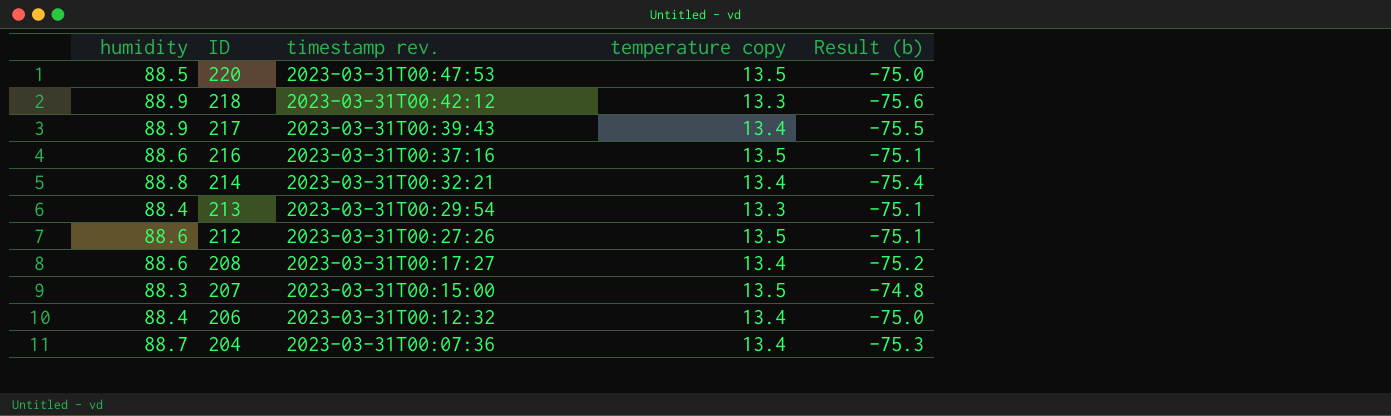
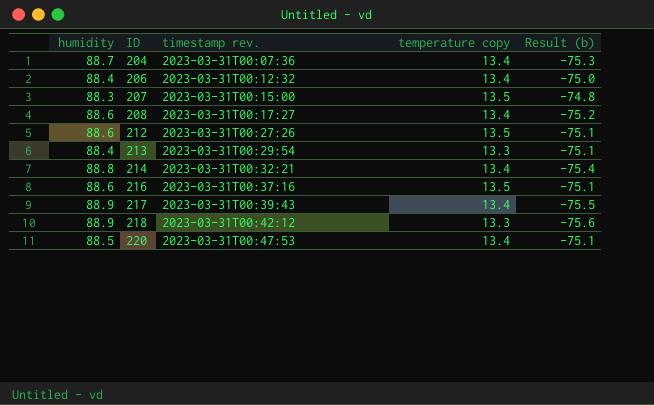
row order: ID descending -> ID ascending
220 | temperature copy: 13.5 -> 13.4
220 | Result (b): -75.0 -> -75.1

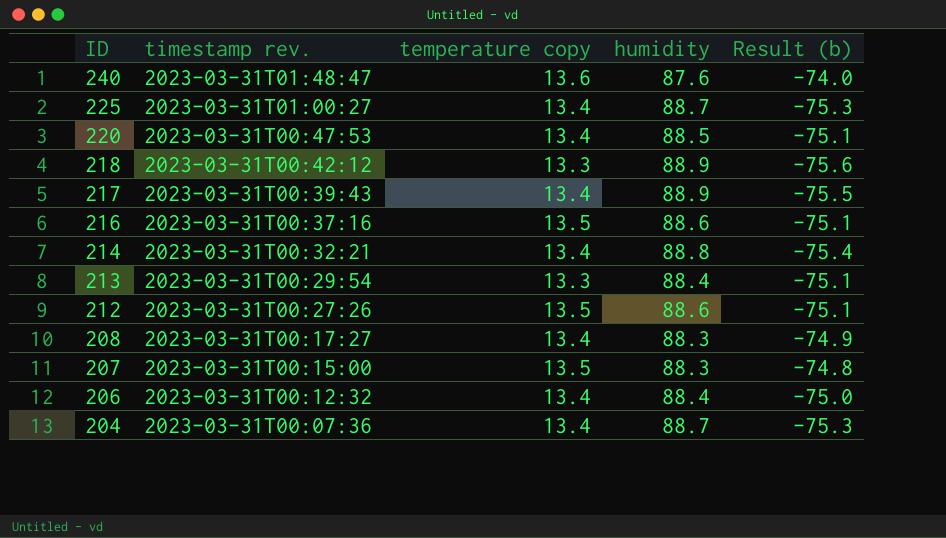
row order: ID ascending -> ID descending
column humidity | position: 1 -> 4
row 240: none -> 2023-03-31T01:48:47 | 13.6 | 87.6 | -74.0
row 225: none -> 2023-03-31T01:00:27 | 13.4 | 88.7 | -75.3
208 | humidity: 88.6 -> 88.3
208 | Result (b): -75.2 -> -74.9

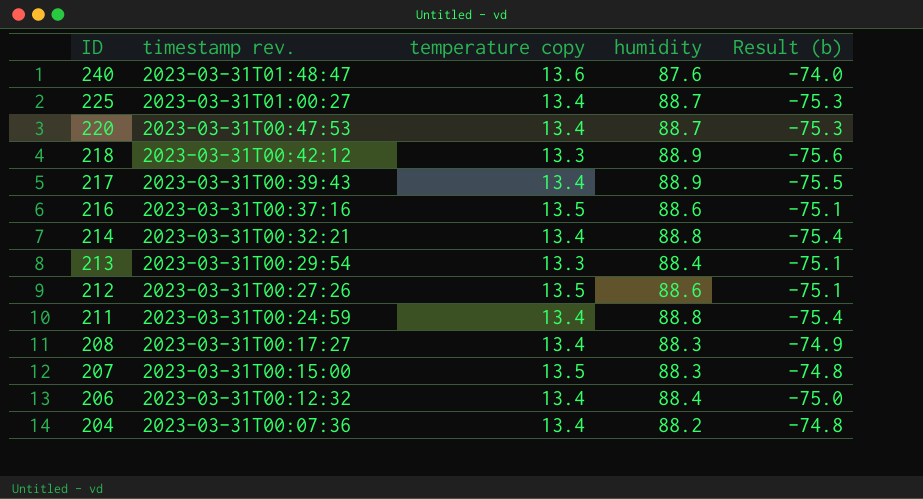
220 | humidity: 88.5 -> 88.7
220 | Result (b): -75.1 -> -75.3
row 211: none -> 2023-03-31T00:24:59 | 13.4 | 88.8 | -75.4
204 | humidity: 88.7 -> 88.2
204 | Result (b): -75.3 -> -74.8

